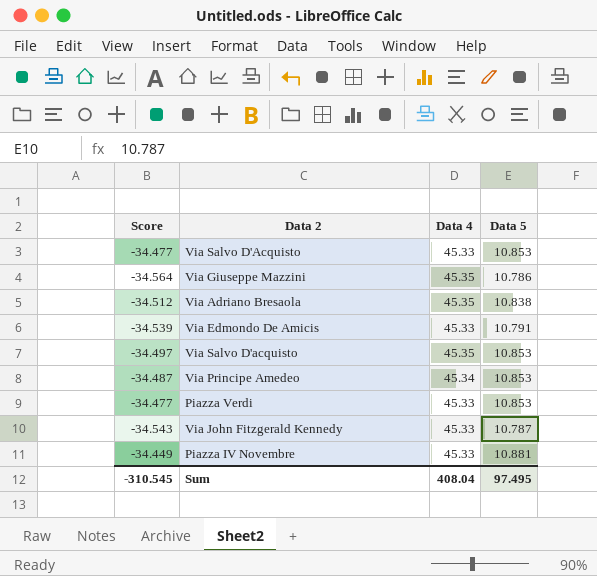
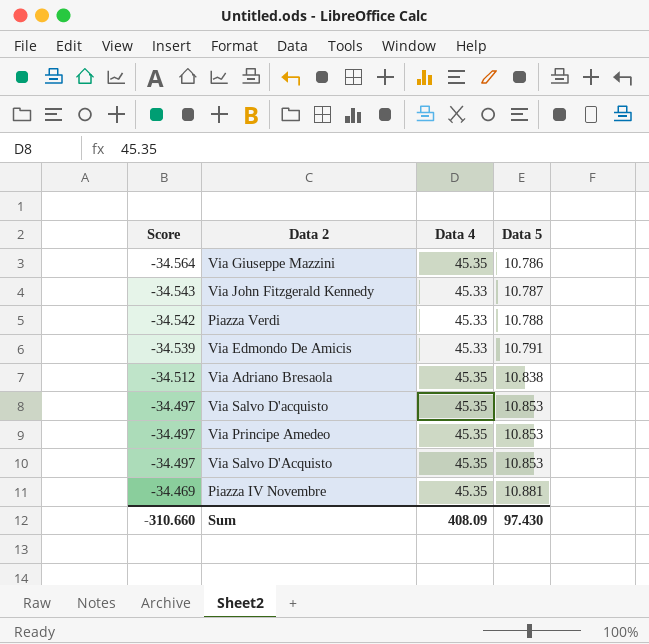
row order: none -> Score ascending
Piazza Verdi | Score: -34.477 -> -34.542
Piazza Verdi | Data 5: 10.853 -> 10.788
Via Principe Amedeo | Score: -34.487 -> -34.497
Via Principe Amedeo | Data 4: 45.34 -> 45.35
Via Salvo D'Acquisto | Score: -34.477 -> -34.497
Via Salvo D'Acquisto | Data 4: 45.33 -> 45.35
Piazza IV Novembre | Score: -34.449 -> -34.469
Piazza IV Novembre | Data 4: 45.33 -> 45.35
Sum | Score: -310.545 -> -310.660
Sum | Data 4: 408.04 -> 408.09
Sum | Data 5: 97.495 -> 97.430

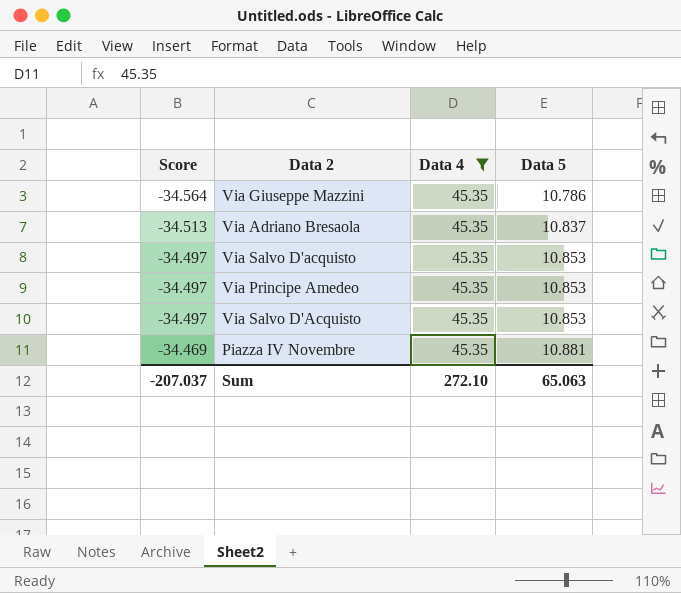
filter: none -> Data 4 = 45.35
Via Adriano Bresaola | Score: -34.512 -> -34.513
Via Adriano Bresaola | Data 5: 10.838 -> 10.837
Sum | Score: -310.660 -> -207.037
Sum | Data 4: 408.09 -> 272.10
Sum | Data 5: 97.430 -> 65.063

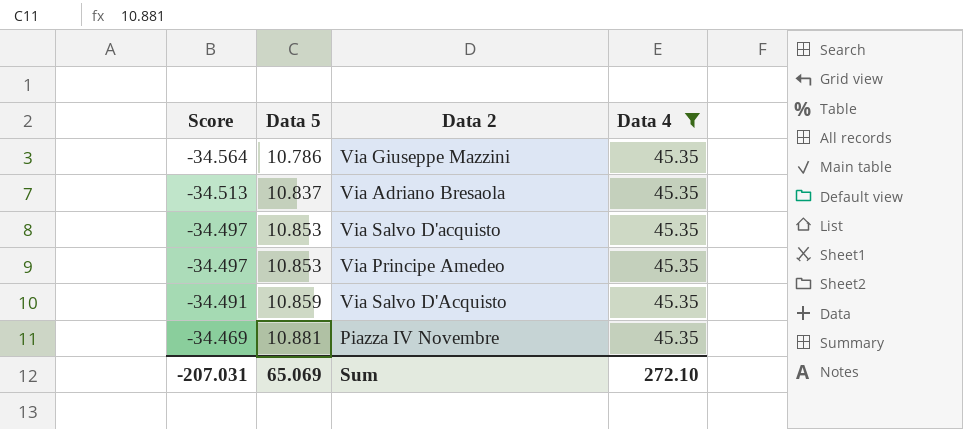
column Data 5 | position: 4 -> 2
Via Salvo D'Acquisto | Score: -34.497 -> -34.491
Via Salvo D'Acquisto | Data 5: 10.853 -> 10.859
Sum | Score: -207.037 -> -207.031
Sum | Data 5: 65.063 -> 65.069

